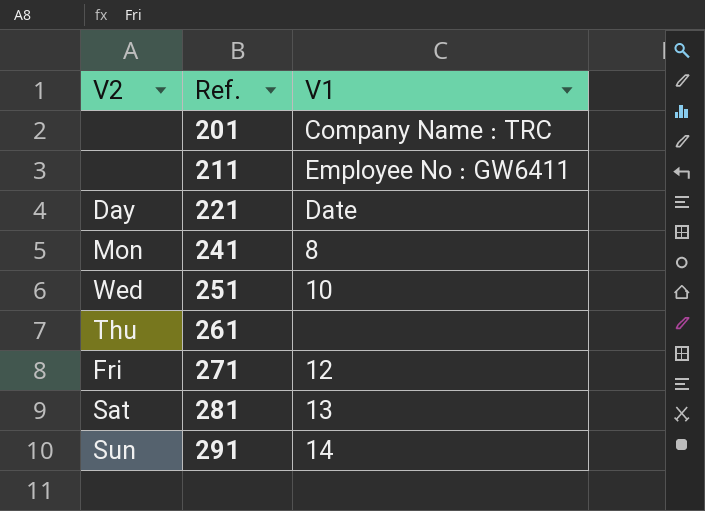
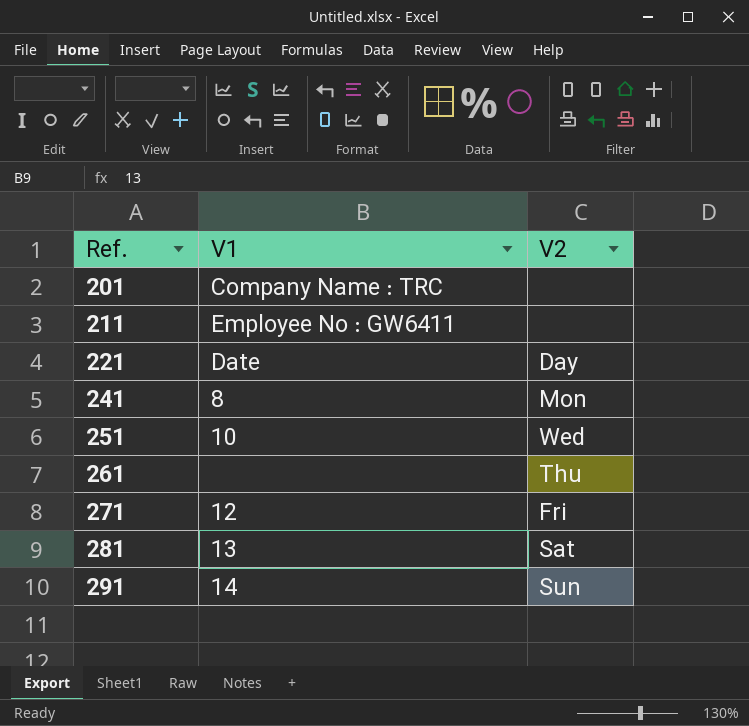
column V2 | position: 1 -> 3

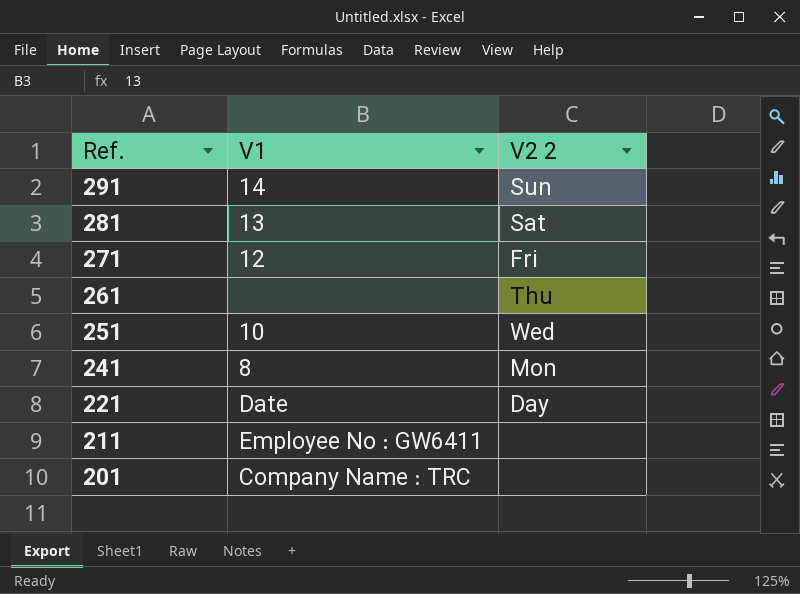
row order: Ref. ascending -> Ref. descending
column name: V2 -> V2 2

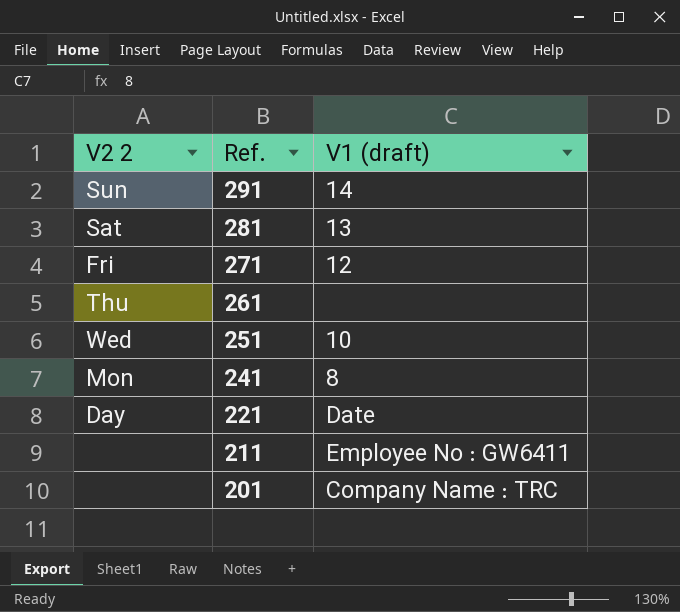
column V2 2 | position: 3 -> 1
column name: V1 -> V1 (draft)

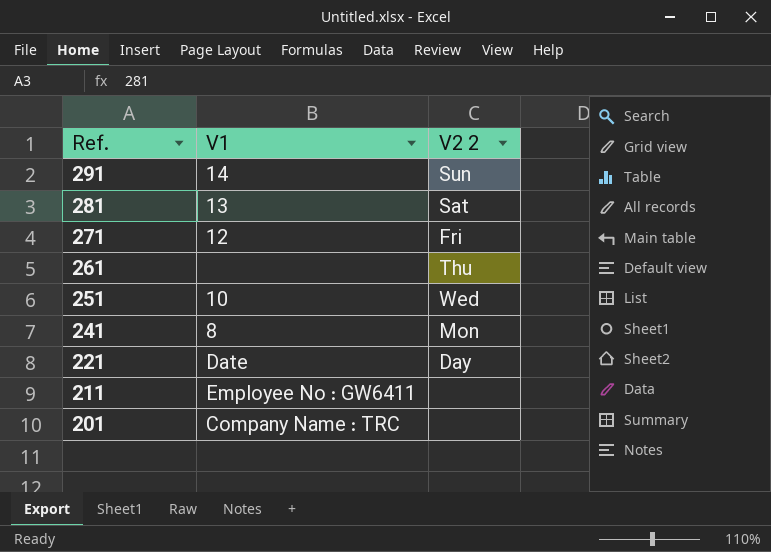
column name: V1 (draft) -> V1
column V2 2 | position: 1 -> 3

